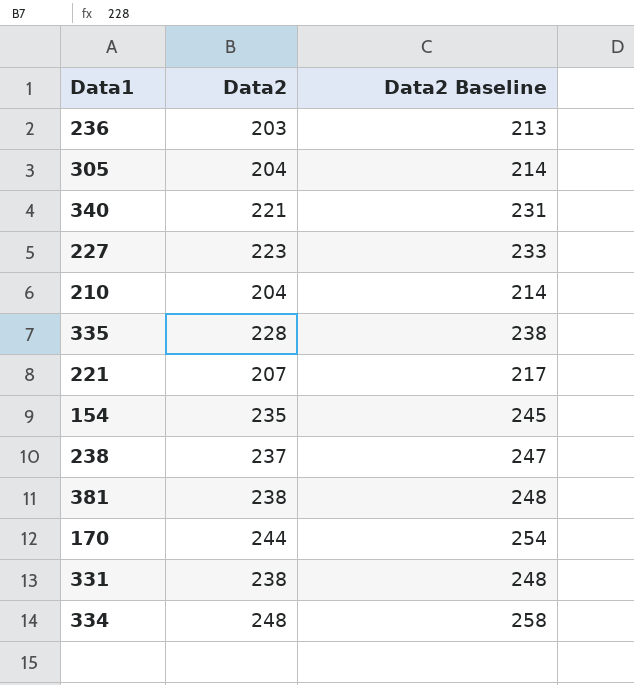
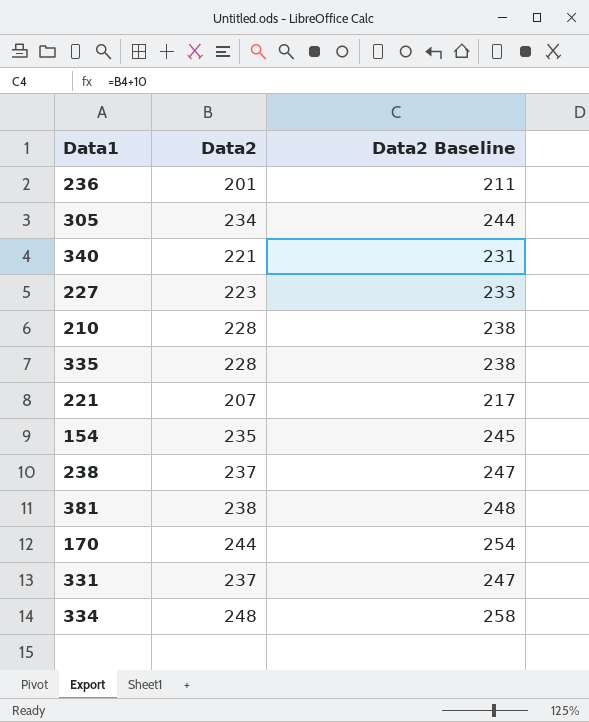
236 | Data2: 203 -> 201
236 | Data2 Baseline: 213 -> 211
305 | Data2: 204 -> 234
305 | Data2 Baseline: 214 -> 244
210 | Data2: 204 -> 228
210 | Data2 Baseline: 214 -> 238
331 | Data2: 238 -> 237
331 | Data2 Baseline: 248 -> 247

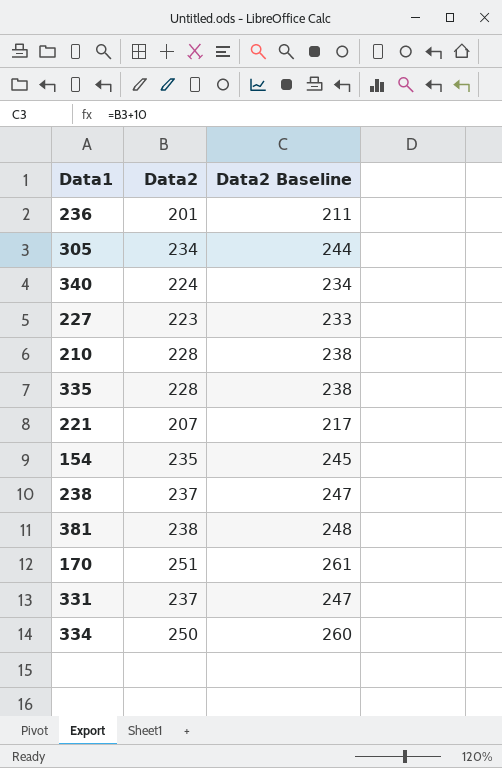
340 | Data2: 221 -> 224
340 | Data2 Baseline: 231 -> 234
170 | Data2: 244 -> 251
170 | Data2 Baseline: 254 -> 261
334 | Data2: 248 -> 250
334 | Data2 Baseline: 258 -> 260

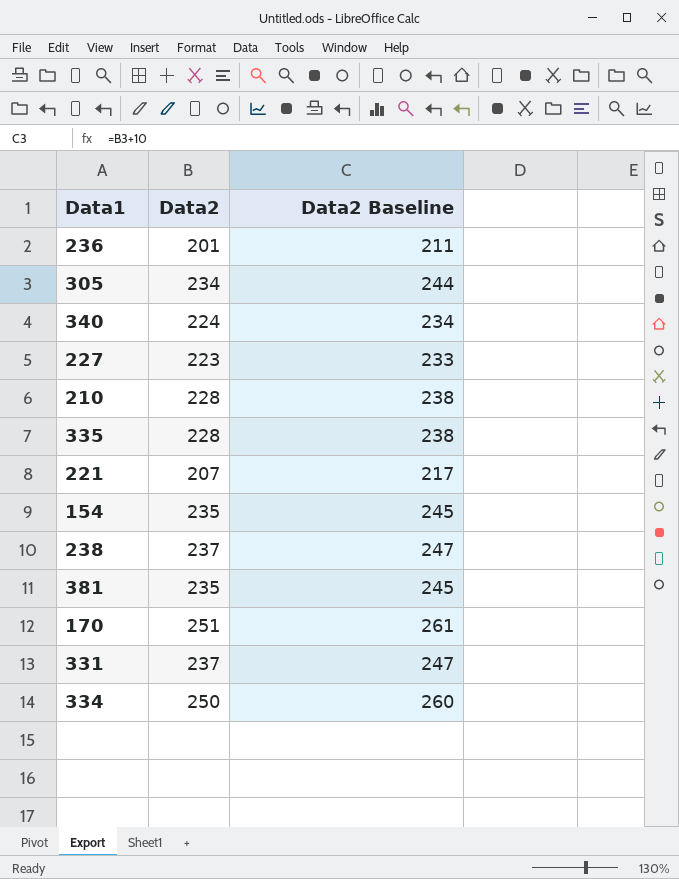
381 | Data2: 238 -> 235
381 | Data2 Baseline: 248 -> 245

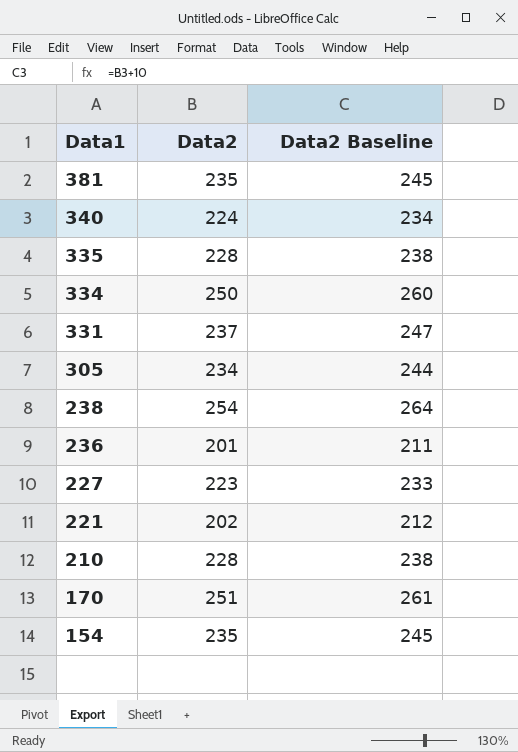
row order: none -> Data1 descending
238 | Data2: 237 -> 254
238 | Data2 Baseline: 247 -> 264
221 | Data2: 207 -> 202
221 | Data2 Baseline: 217 -> 212

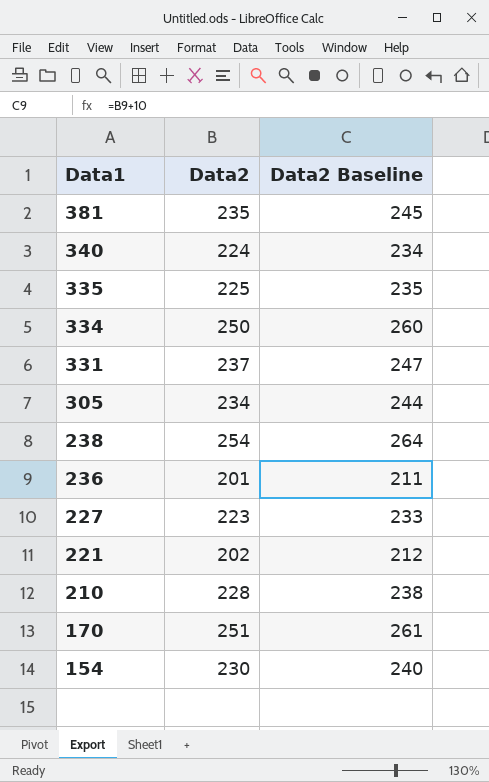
335 | Data2: 228 -> 225
335 | Data2 Baseline: 238 -> 235
154 | Data2: 235 -> 230
154 | Data2 Baseline: 245 -> 240

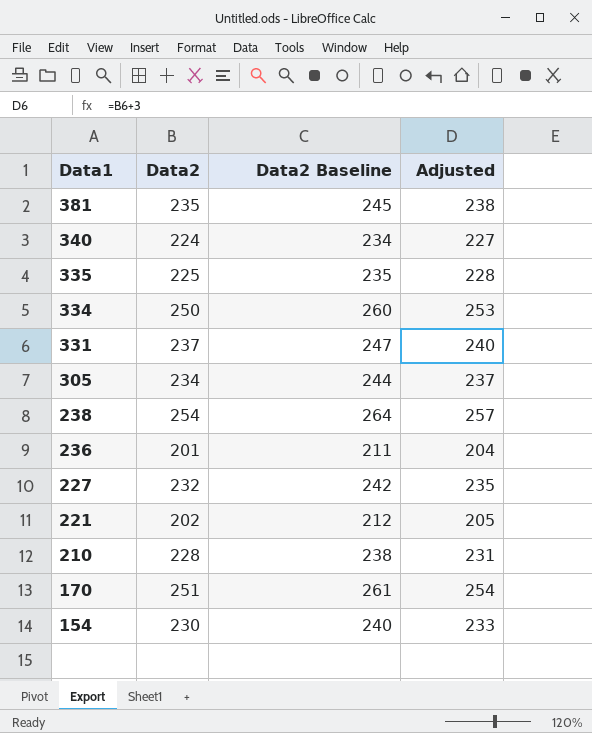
column Adjusted | formula: none -> [Data2] + 3
227 | Data2: 223 -> 232
227 | Data2 Baseline: 233 -> 242

